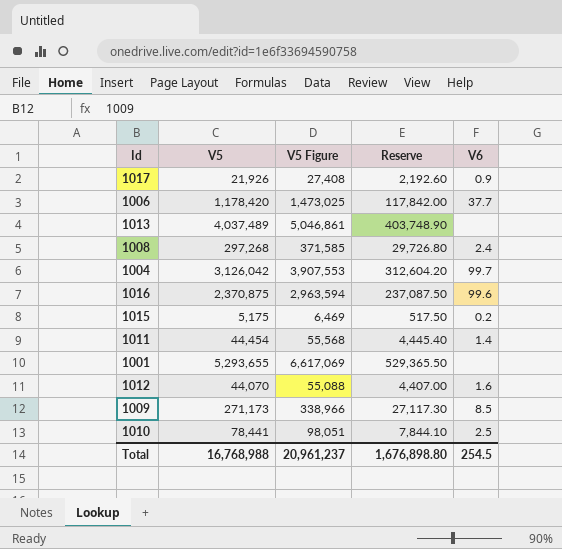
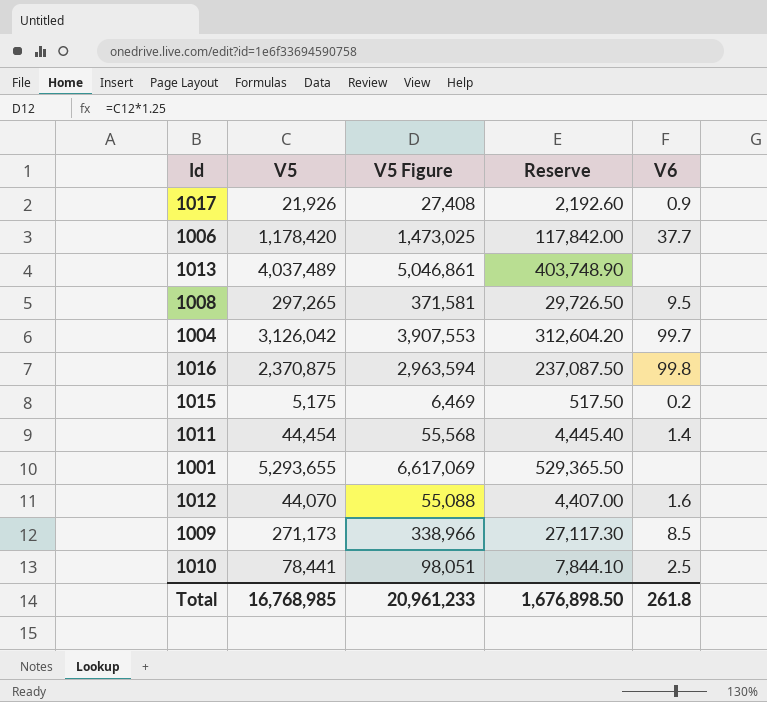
1008 | V5: 297,268 -> 297,265
1008 | V5 Figure: 371,585 -> 371,581
1008 | Reserve: 29,726.80 -> 29,726.50
1008 | V6: 2.4 -> 9.5
1016 | V6: 99.6 -> 99.8
Total | V5: 16,768,988 -> 16,768,985
Total | V5 Figure: 20,961,237 -> 20,961,233
Total | Reserve: 1,676,898.80 -> 1,676,898.50
Total | V6: 254.5 -> 261.8

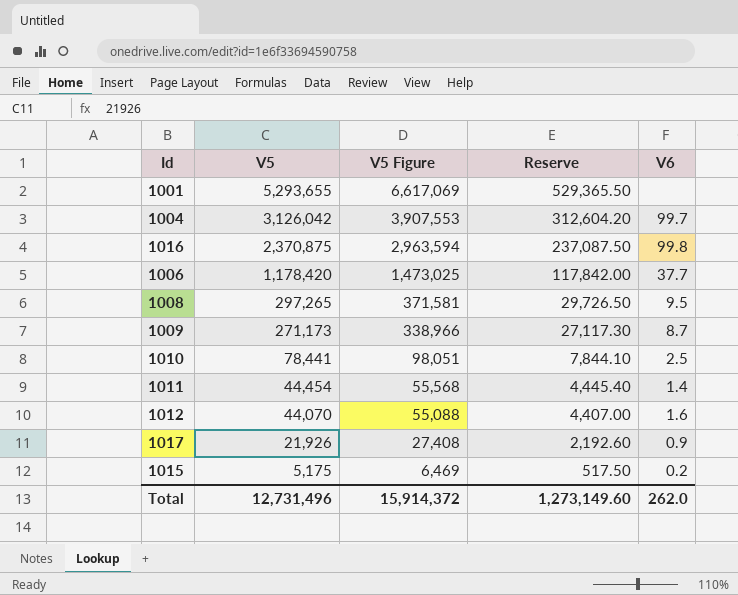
row order: none -> V5 descending
row 1013: 4,037,489 | 5,046,861 | 403,748.90 | none -> none
1009 | V6: 8.5 -> 8.7
Total | V5: 16,768,985 -> 12,731,496
Total | V5 Figure: 20,961,233 -> 15,914,372
Total | Reserve: 1,676,898.50 -> 1,273,149.60
Total | V6: 261.8 -> 262.0

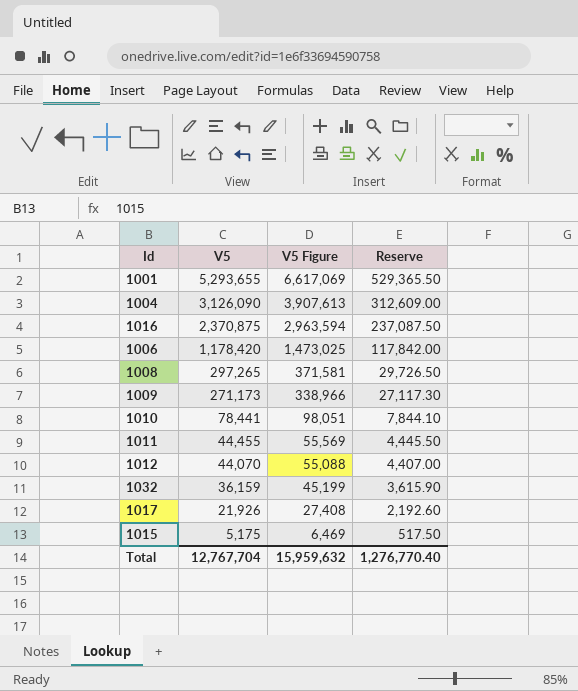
column V6 | position: 5 -> none
1004 | V5: 3,126,042 -> 3,126,090
1004 | V5 Figure: 3,907,553 -> 3,907,613
1004 | Reserve: 312,604.20 -> 312,609.00
1011 | V5: 44,454 -> 44,455
1011 | V5 Figure: 55,568 -> 55,569
1011 | Reserve: 4,445.40 -> 4,445.50
row 1032: none -> 36,159 | 45,199 | 3,615.90
Total | V5: 12,731,496 -> 12,767,704
Total | V5 Figure: 15,914,372 -> 15,959,632
Total | Reserve: 1,273,149.60 -> 1,276,770.40

